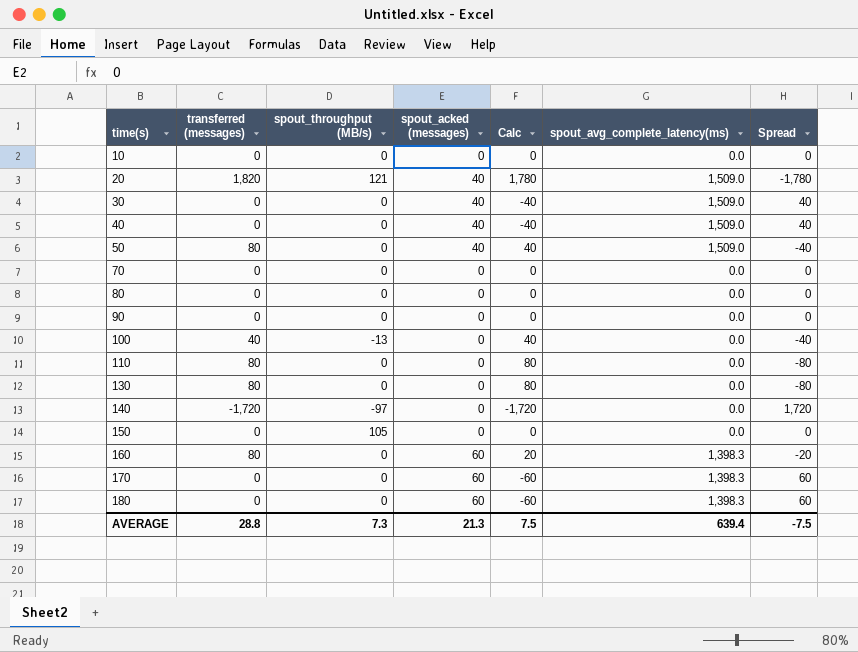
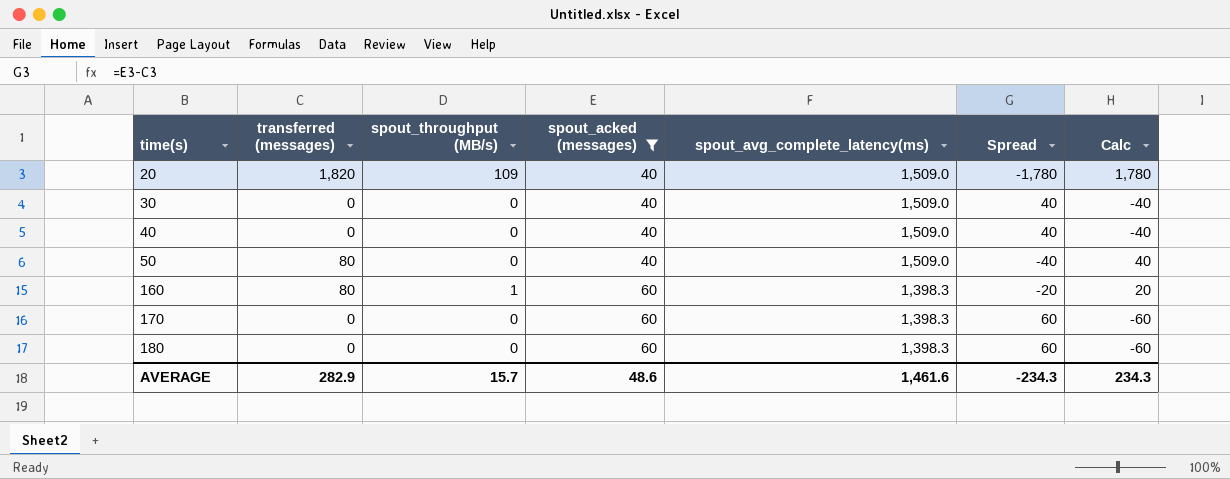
filter: none -> spout_acked (messages) != 0
column Calc | position: 5 -> 7
20 | spout_throughput (MB/s): 121 -> 109
160 | spout_throughput (MB/s): 0 -> 1
AVERAGE | transferred (messages): 28.8 -> 282.9
AVERAGE | spout_throughput (MB/s): 7.3 -> 15.7
AVERAGE | spout_acked (messages): 21.3 -> 48.6
AVERAGE | spout_avg_complete_latency(ms): 639.4 -> 1,461.6
AVERAGE | Spread: -7.5 -> -234.3
AVERAGE | Calc: 7.5 -> 234.3

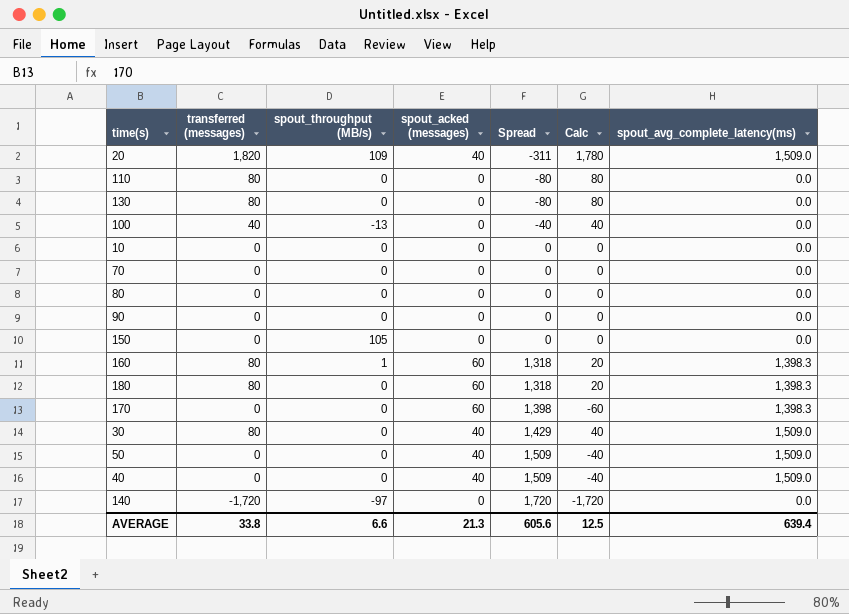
filter: spout_acked (messages) != 0 -> none
row order: time(s) ascending -> Spread ascending
column Spread | formula: [spout_acked (messages)] - [transferred (messages)] -> [spout_avg_complete_latency(ms)] - [transferred (messages)]
column spout_avg_complete_latency(ms) | position: 5 -> 7
180 | transferred (messages): 0 -> 80
180 | Calc: -60 -> 20
30 | transferred (messages): 0 -> 80
30 | Calc: -40 -> 40
50 | transferred (messages): 80 -> 0
50 | Calc: 40 -> -40
AVERAGE | transferred (messages): 282.9 -> 33.8
AVERAGE | spout_throughput (MB/s): 15.7 -> 6.6
AVERAGE | spout_acked (messages): 48.6 -> 21.3
AVERAGE | Spread: -234.3 -> 605.6
AVERAGE | Calc: 234.3 -> 12.5
AVERAGE | spout_avg_complete_latency(ms): 1,461.6 -> 639.4

